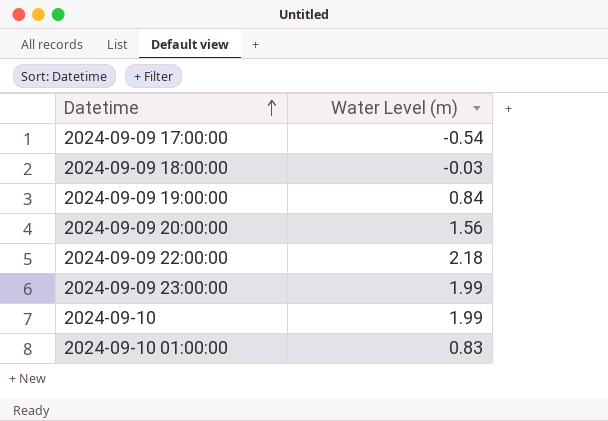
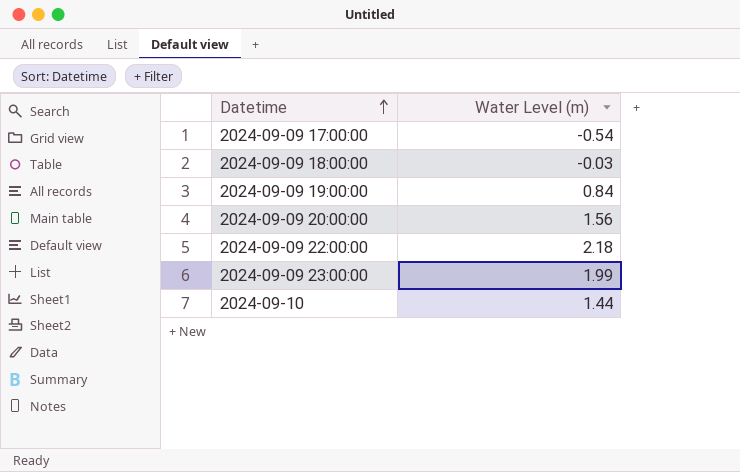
row 2024-09-10 01:00:00: 0.83 -> none
2024-09-10 | Water Level (m): 1.99 -> 1.44

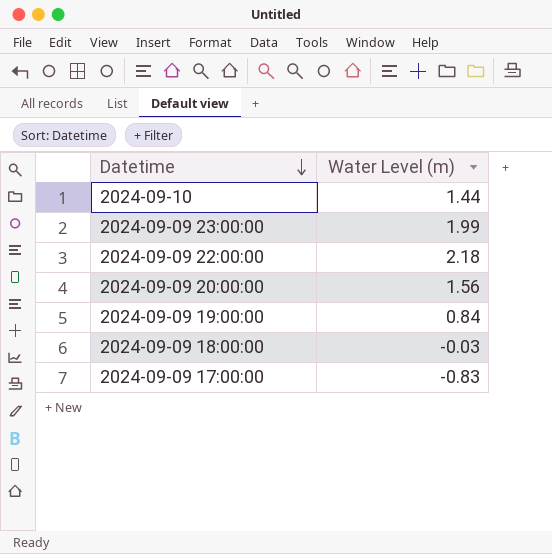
row order: Datetime ascending -> Datetime descending
2024-09-09 17:00:00 | Water Level (m): -0.54 -> -0.83

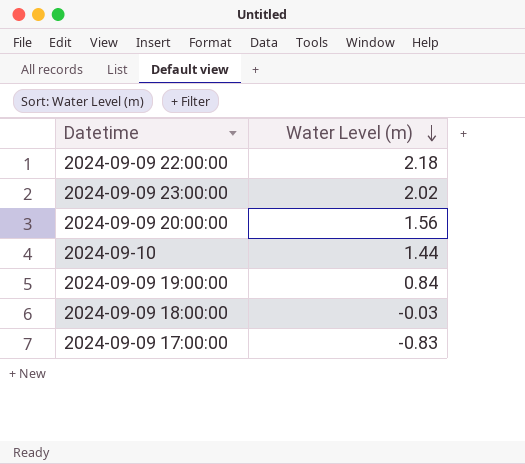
row order: Datetime descending -> Water Level (m) descending
2024-09-09 23:00:00 | Water Level (m): 1.99 -> 2.02

